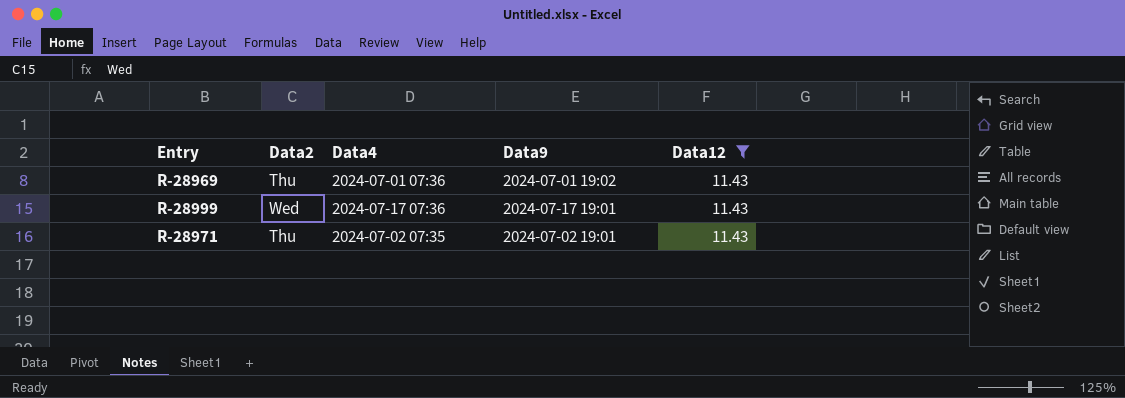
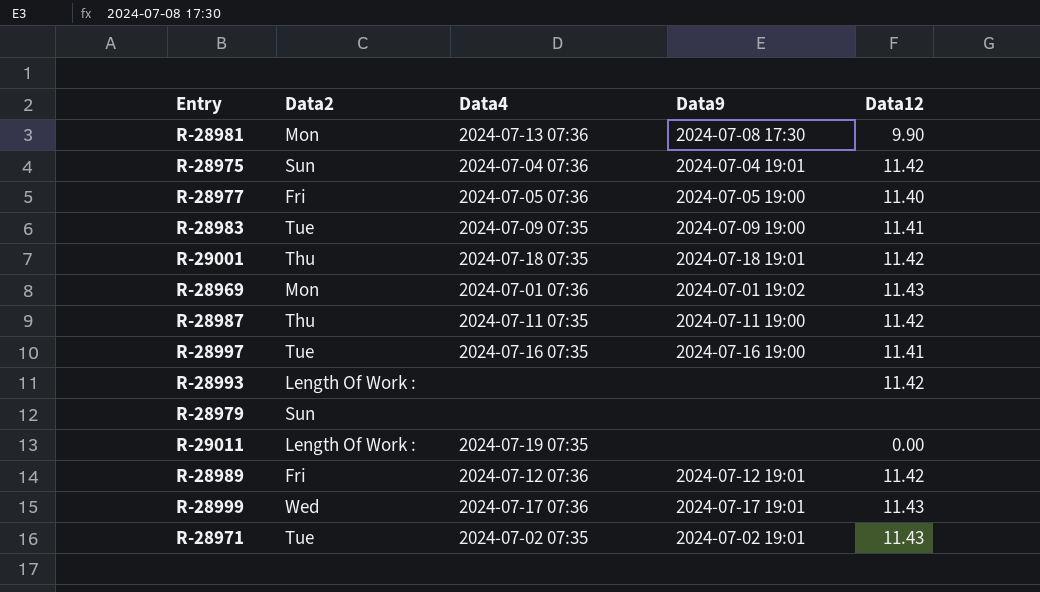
filter: Data12 = 11.43 -> none
R-28969 | Data2: Thu -> Mon
R-28971 | Data2: Thu -> Tue

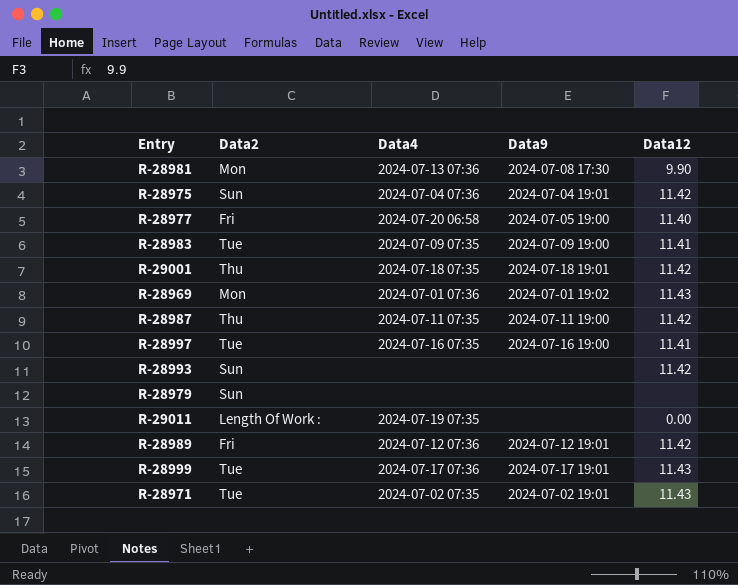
R-28977 | Data4: 2024-07-05 07:36 -> 2024-07-20 06:58
R-28993 | Data2: Length Of Work : -> Sun
R-28999 | Data2: Wed -> Tue

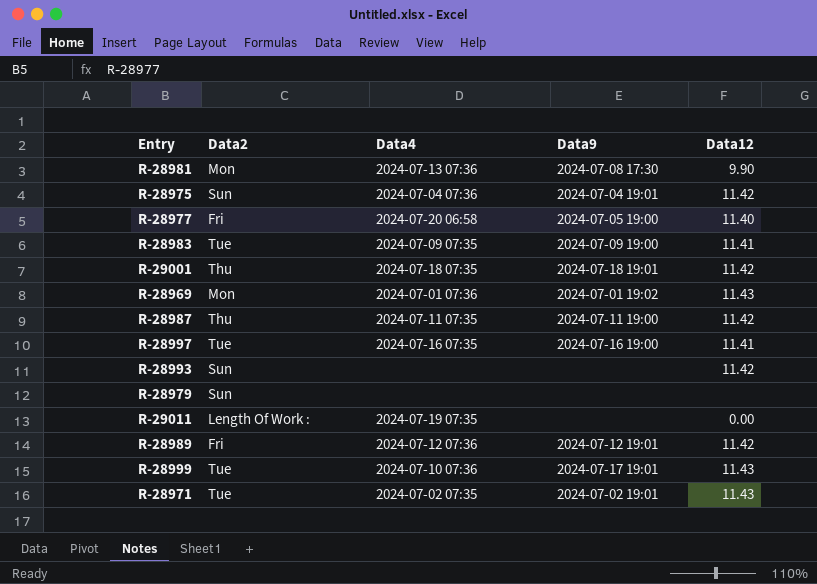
R-28999 | Data4: 2024-07-17 07:36 -> 2024-07-10 07:36

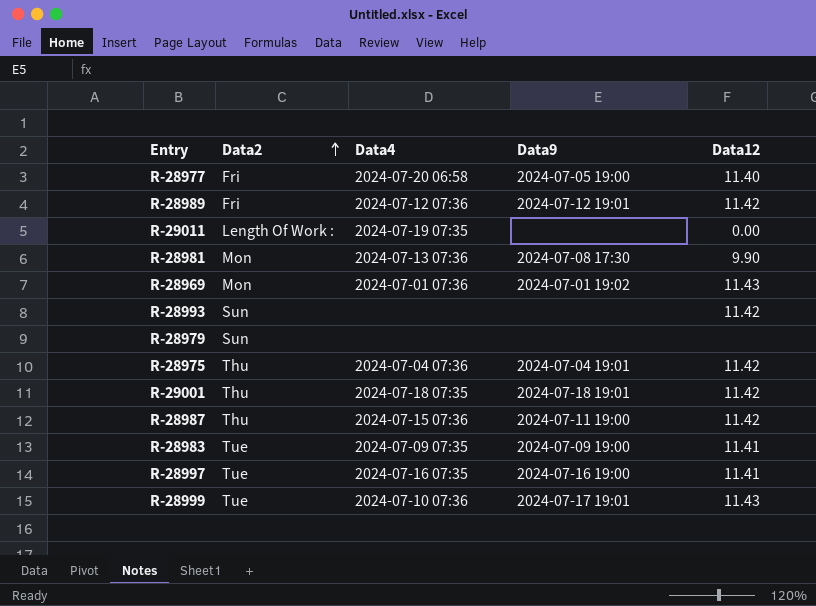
row order: none -> Data2 ascending
row R-28971: Tue | 2024-07-02 07:35 | 2024-07-02 19:01 | 11.43 -> none
R-28975 | Data2: Sun -> Thu
R-28987 | Data4: 2024-07-11 07:35 -> 2024-07-15 07:36

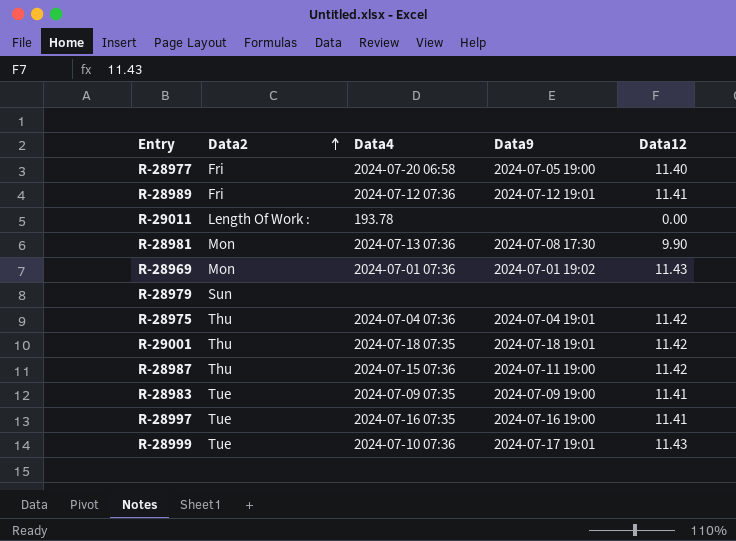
row R-28993: Sun | none | none | 11.42 -> none
R-28989 | Data12: 11.42 -> 11.41
R-29011 | Data4: 2024-07-19 07:35 -> 193.78

